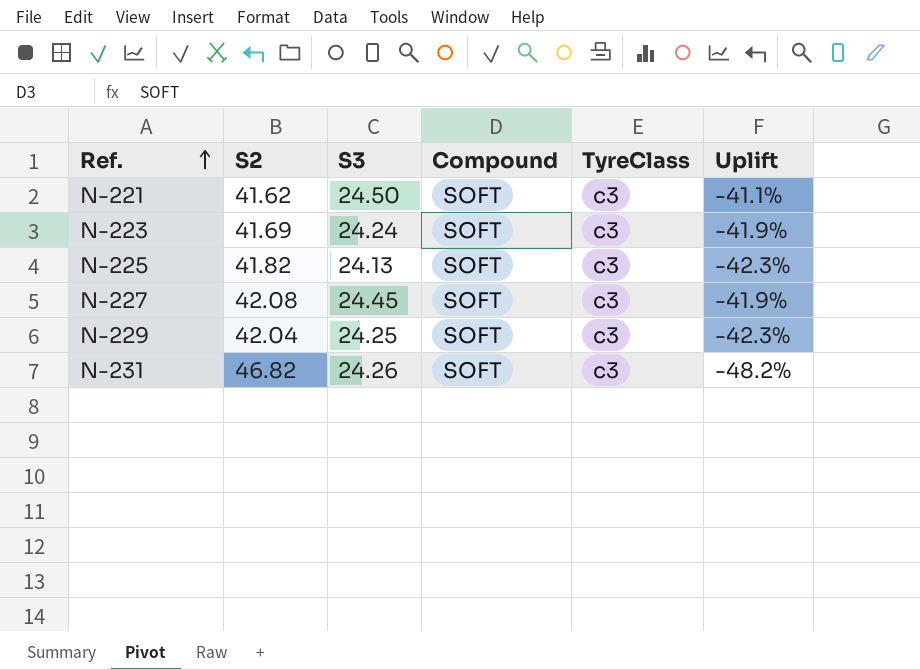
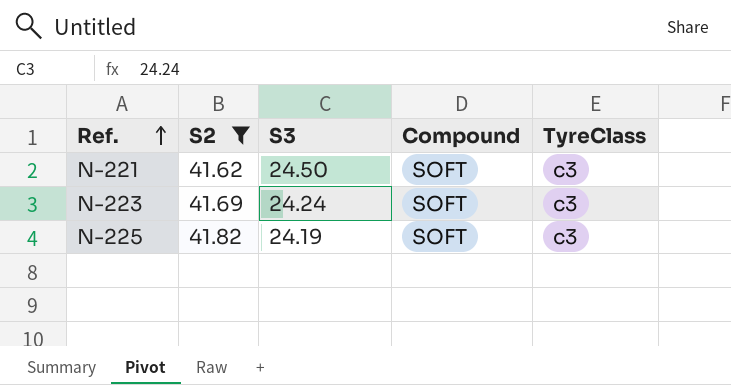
filter: none -> S2 <= 41.82
column Uplift | formula: ([S3] - [S2]) / [S2] -> none
N-225 | S3: 24.13 -> 24.19

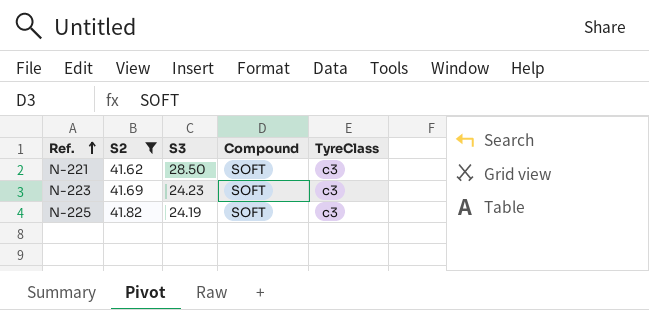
N-221 | S3: 24.50 -> 28.50
N-223 | S3: 24.24 -> 24.23

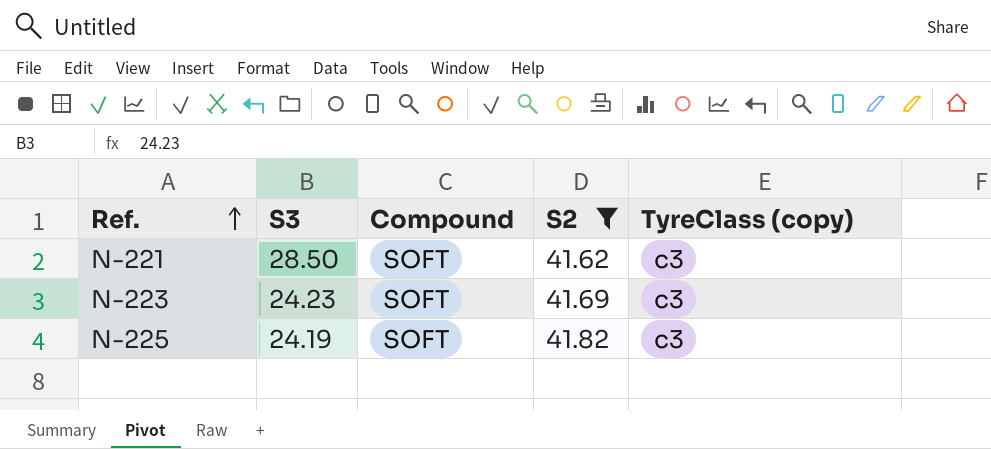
column S2 | position: 2 -> 4
column name: TyreClass -> TyreClass (copy)

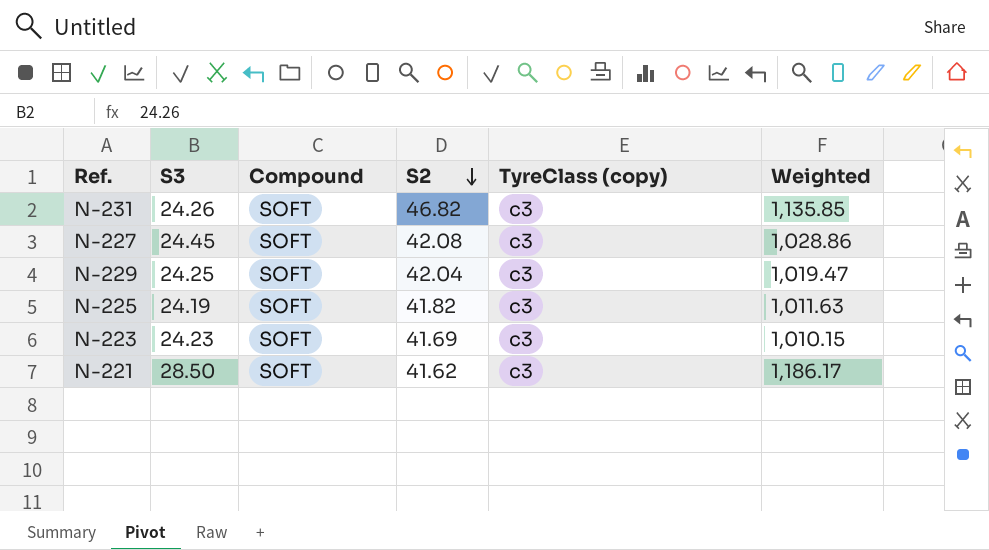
filter: S2 <= 41.82 -> none
row order: Ref. ascending -> S2 descending
column Weighted | formula: none -> [S3] * [S2]

